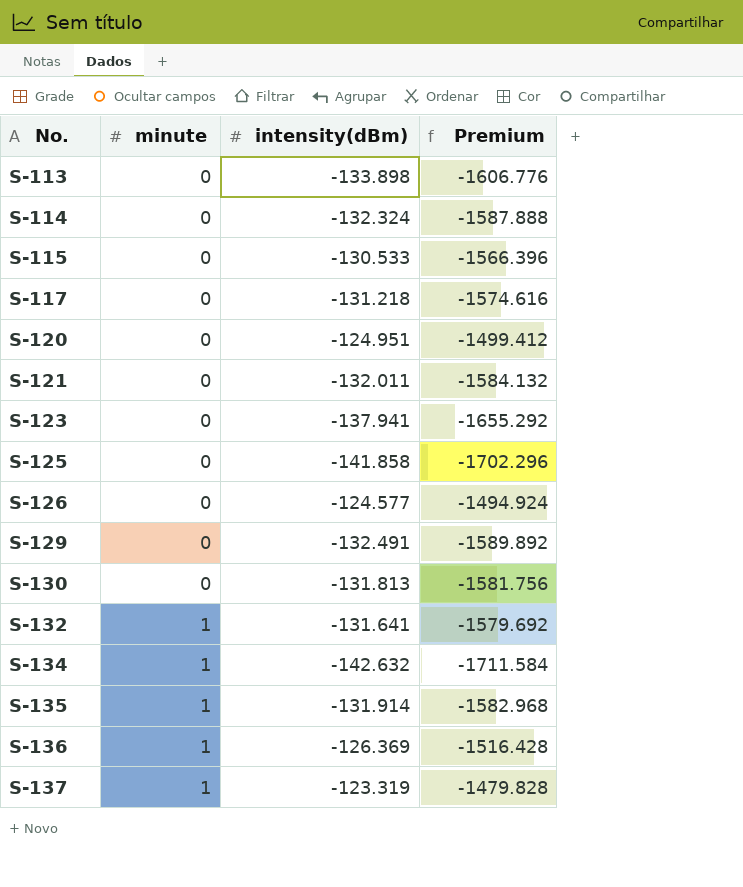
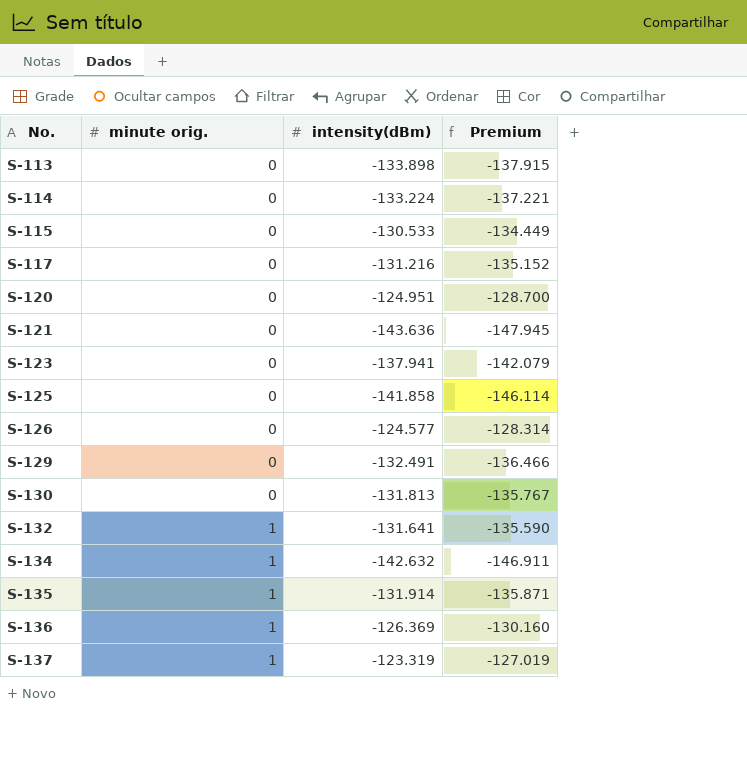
column name: minute -> minute orig.
column Premium | formula: [intensity(dBm)] * 12 -> [intensity(dBm)] * 1.03
S-114 | intensity(dBm): -132.324 -> -133.224
S-117 | intensity(dBm): -131.218 -> -131.216
S-121 | intensity(dBm): -132.011 -> -143.636

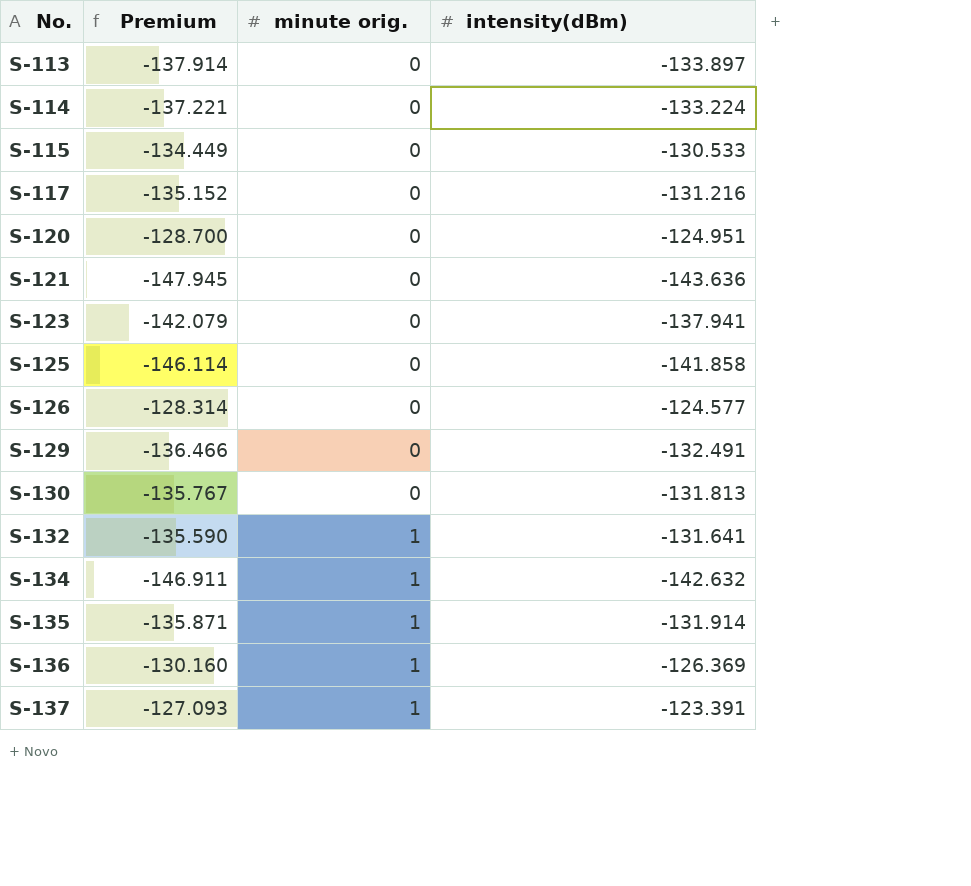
column Premium | position: 4 -> 2
S-113 | Premium: -137.915 -> -137.914
S-113 | intensity(dBm): -133.898 -> -133.897
S-137 | Premium: -127.019 -> -127.093
S-137 | intensity(dBm): -123.319 -> -123.391

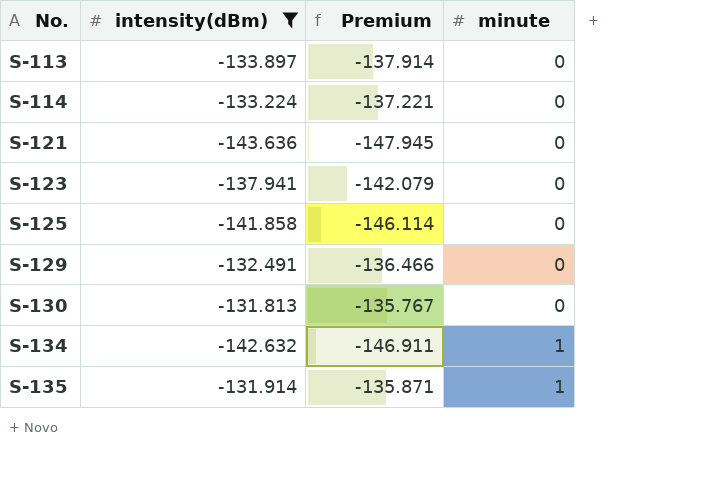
filter: none -> intensity(dBm) <= -131.813
column intensity(dBm) | position: 4 -> 2
column name: minute orig. -> minute

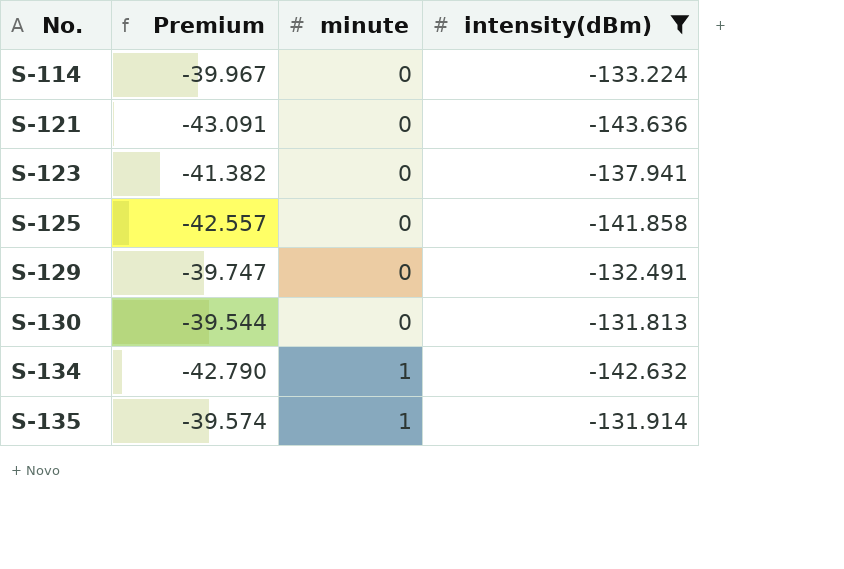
column Premium | formula: [intensity(dBm)] * 1.03 -> [intensity(dBm)] * 0.3
column intensity(dBm) | position: 2 -> 4
row S-113: -133.897 | -137.914 | 0 -> none

